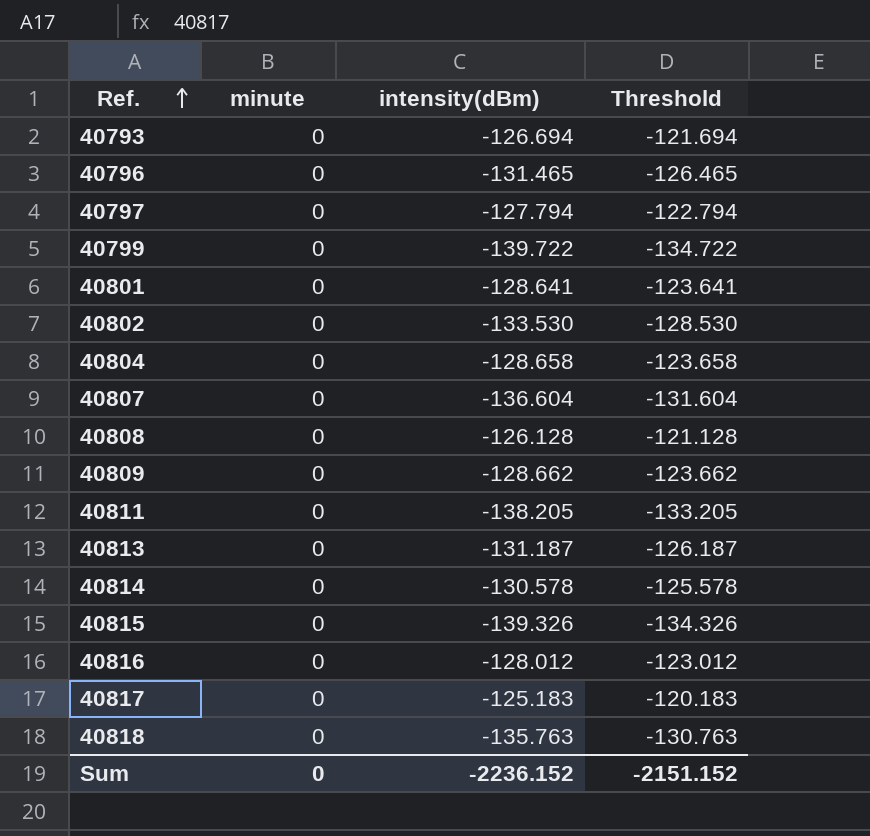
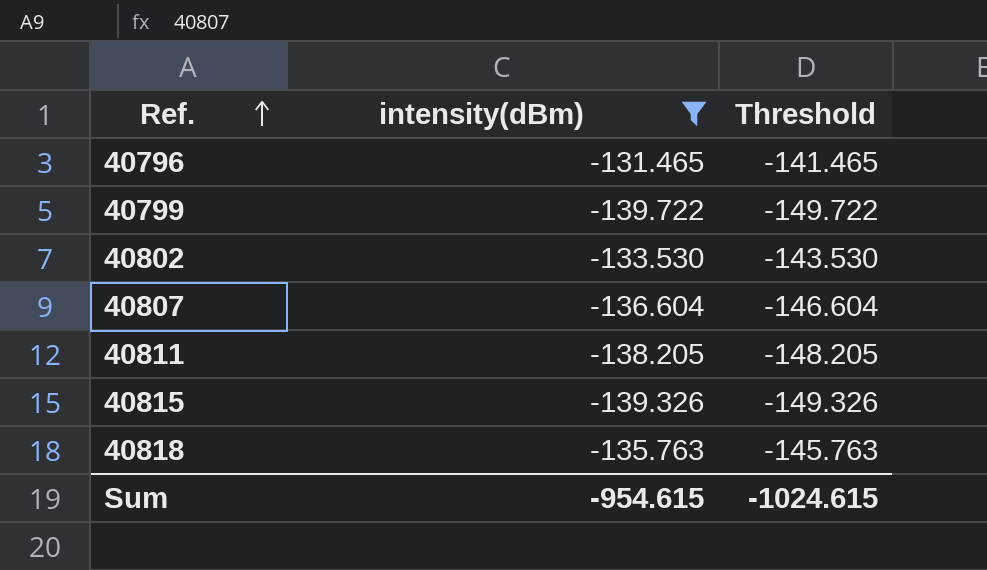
filter: none -> intensity(dBm) <= -131.465
column minute | position: 2 -> none
column Threshold | formula: [intensity(dBm)] + 5 -> [intensity(dBm)] - 10
Sum | intensity(dBm): -2236.152 -> -954.615
Sum | Threshold: -2151.152 -> -1024.615

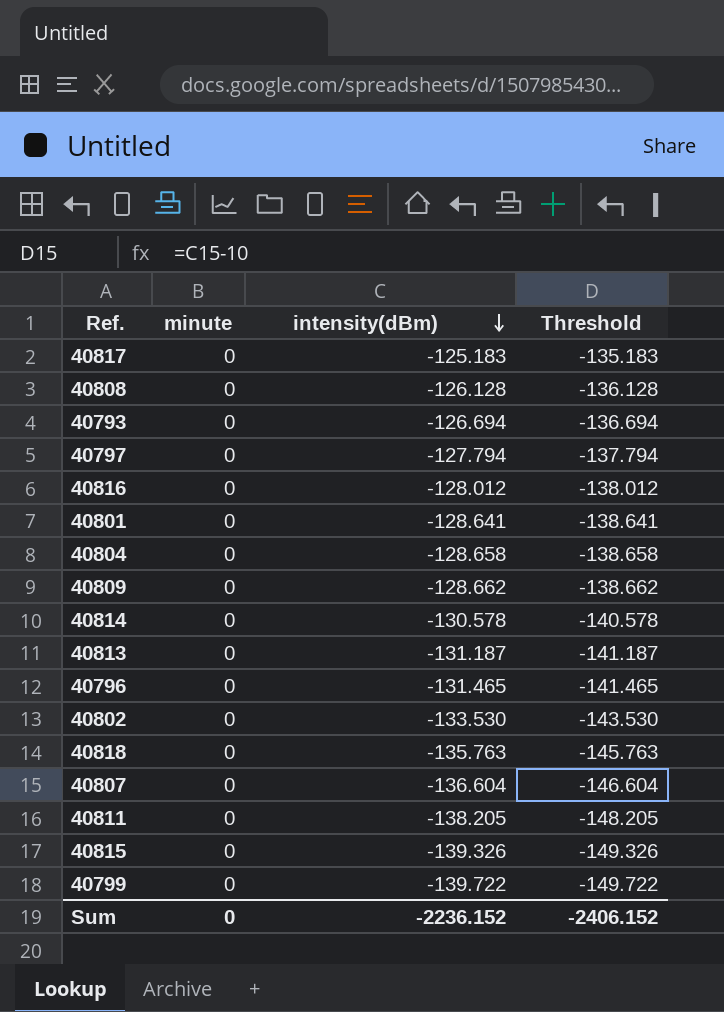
filter: intensity(dBm) <= -131.465 -> none
row order: Ref. ascending -> intensity(dBm) descending
column minute | position: none -> 2
Sum | intensity(dBm): -954.615 -> -2236.152
Sum | Threshold: -1024.615 -> -2406.152

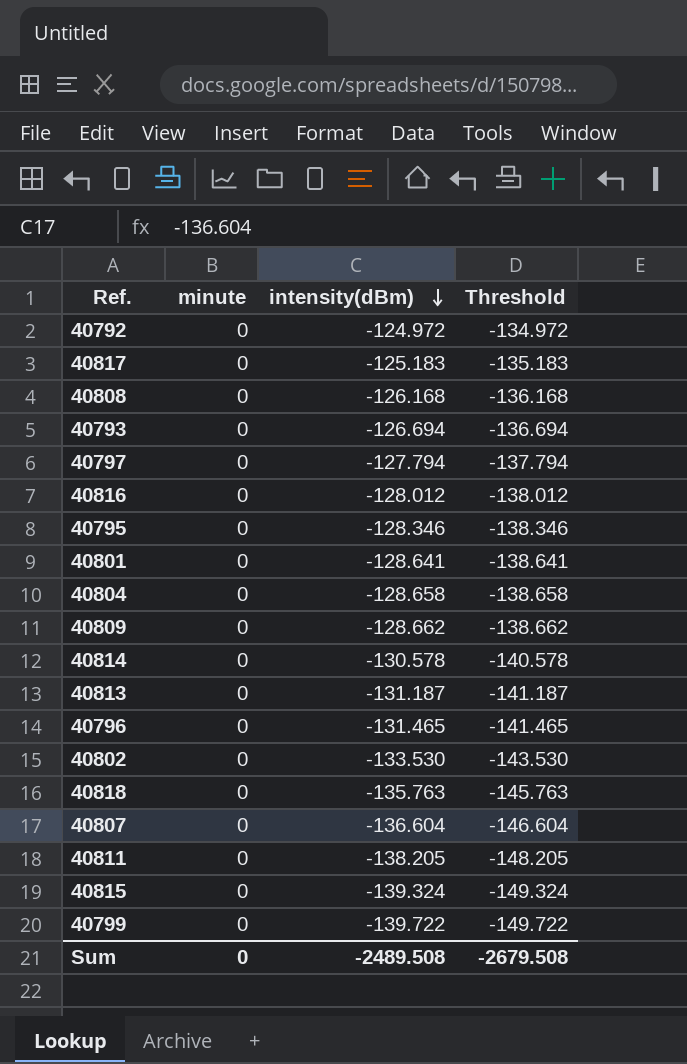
row 40792: none -> 0 | -124.972 | -134.972
40808 | intensity(dBm): -126.128 -> -126.168
40808 | Threshold: -136.128 -> -136.168
row 40795: none -> 0 | -128.346 | -138.346
40815 | intensity(dBm): -139.326 -> -139.324
40815 | Threshold: -149.326 -> -149.324
Sum | intensity(dBm): -2236.152 -> -2489.508
Sum | Threshold: -2406.152 -> -2679.508

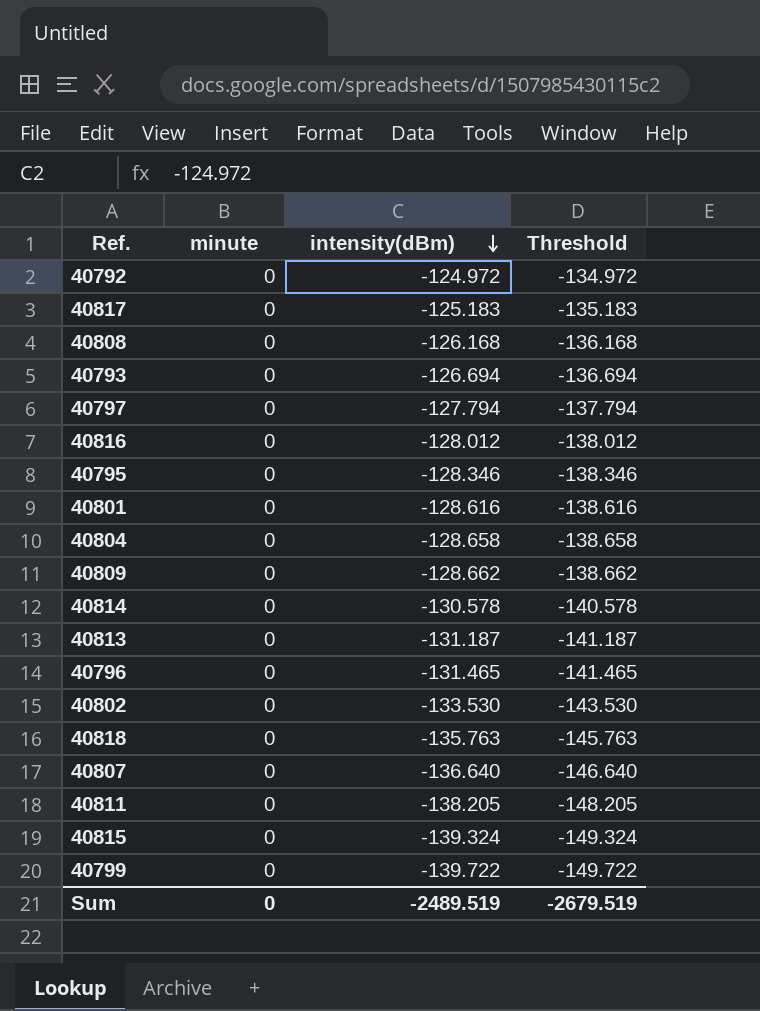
40801 | intensity(dBm): -128.641 -> -128.616
40801 | Threshold: -138.641 -> -138.616
40807 | intensity(dBm): -136.604 -> -136.640
40807 | Threshold: -146.604 -> -146.640
Sum | intensity(dBm): -2489.508 -> -2489.519
Sum | Threshold: -2679.508 -> -2679.519

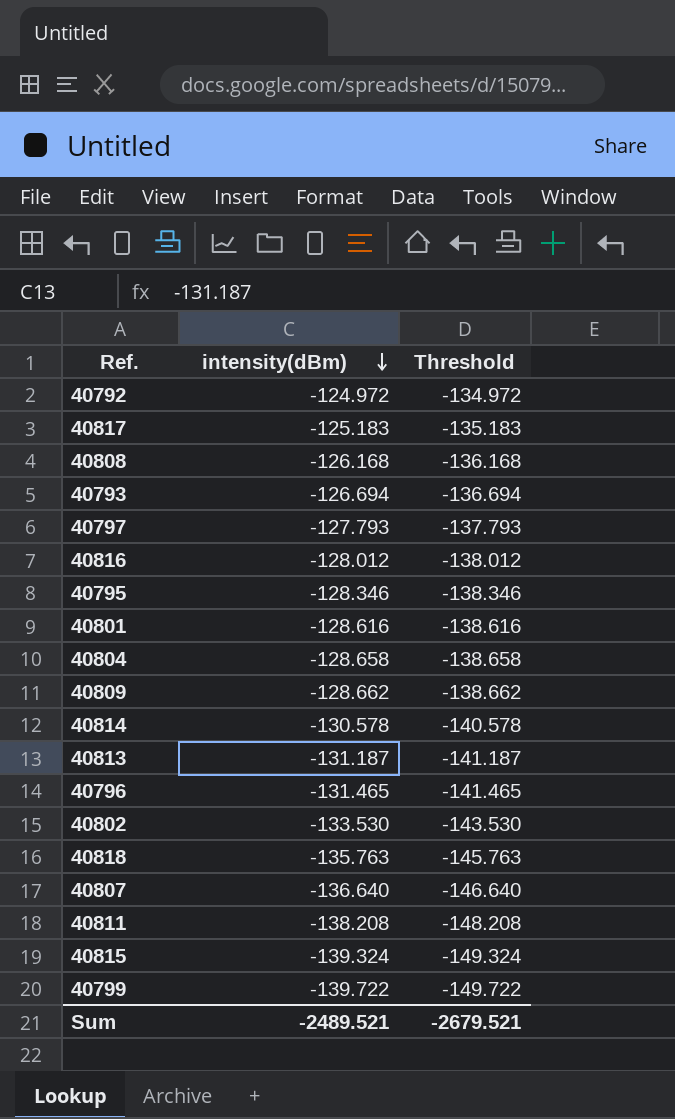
column minute | position: 2 -> none
40797 | intensity(dBm): -127.794 -> -127.793
40797 | Threshold: -137.794 -> -137.793
40811 | intensity(dBm): -138.205 -> -138.208
40811 | Threshold: -148.205 -> -148.208
Sum | intensity(dBm): -2489.519 -> -2489.521
Sum | Threshold: -2679.519 -> -2679.521

